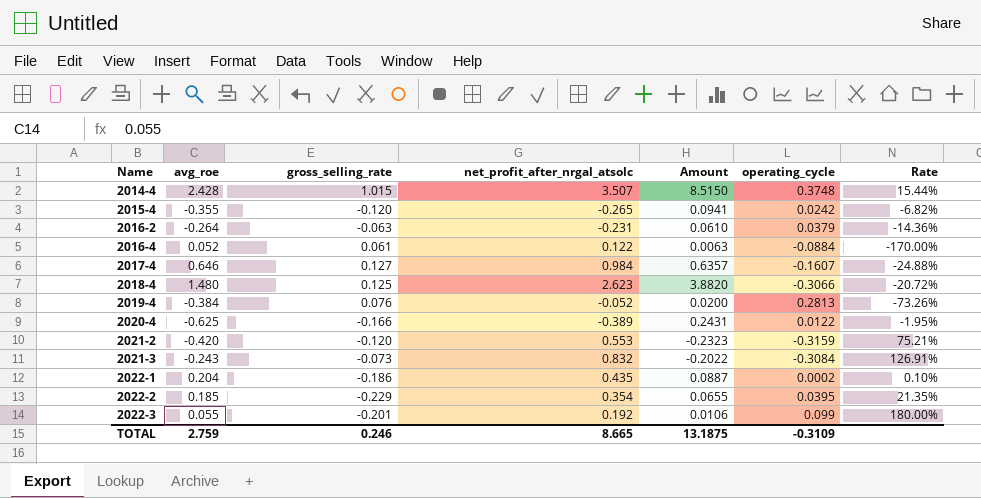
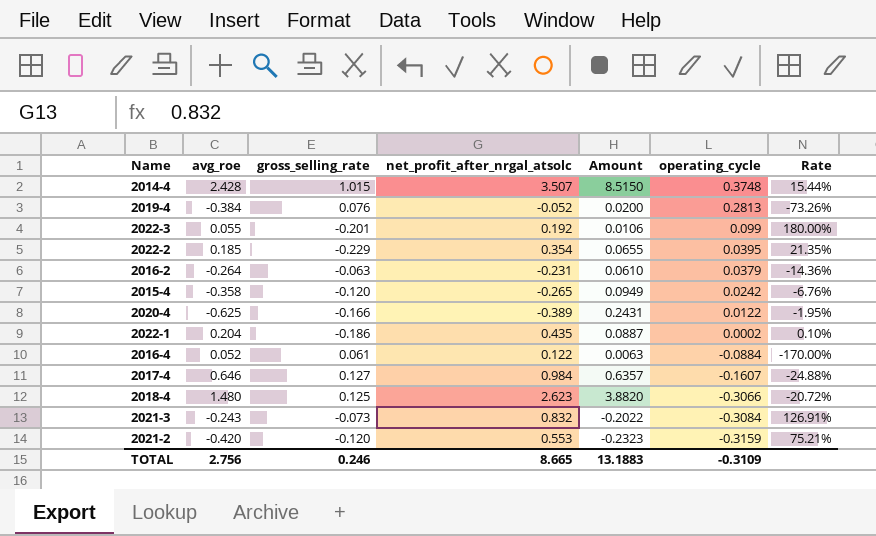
row order: Name ascending -> operating_cycle descending
2015-4 | avg_roe: -0.355 -> -0.358
2015-4 | Amount: 0.0941 -> 0.0949
2015-4 | Rate: -6.82% -> -6.76%
TOTAL | avg_roe: 2.759 -> 2.756
TOTAL | Amount: 13.1875 -> 13.1883

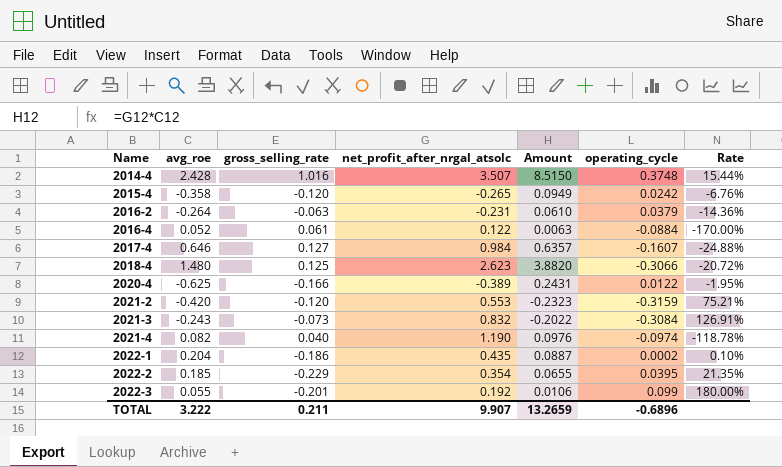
row order: operating_cycle descending -> Name ascending
row 2019-4: -0.384 | 0.076 | -0.052 | 0.0200 | 0.2813 | -73.26% -> none
2014-4 | gross_selling_rate: 1.015 -> 1.016
row 2021-4: none -> 0.082 | 0.040 | 1.190 | 0.0976 | -0.0974 | -118.78%
TOTAL | avg_roe: 2.756 -> 3.222
TOTAL | gross_selling_rate: 0.246 -> 0.211
TOTAL | net_profit_after_nrgal_atsolc: 8.665 -> 9.907
TOTAL | Amount: 13.1883 -> 13.2659
TOTAL | operating_cycle: -0.3109 -> -0.6896

